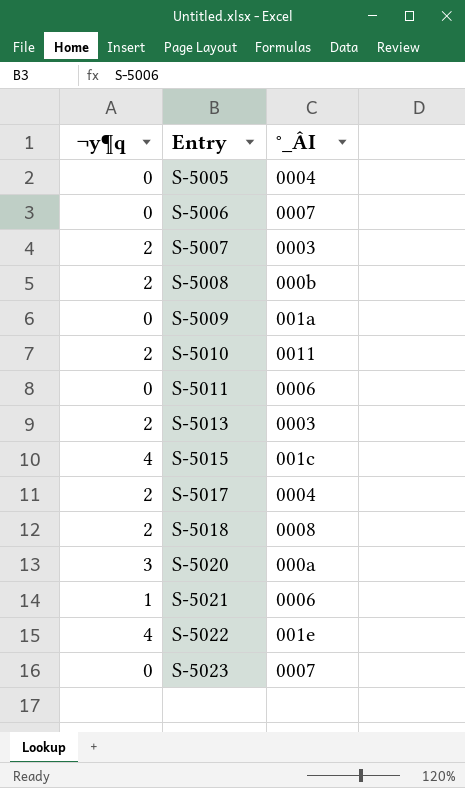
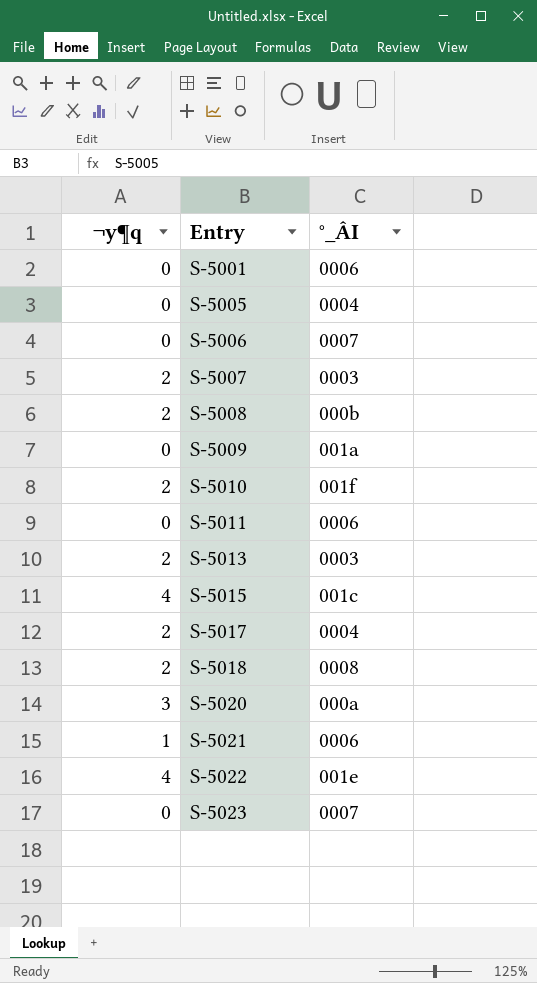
row S-5001: none -> 0 | 0006
S-5010 | °_ÂI: 0011 -> 001f

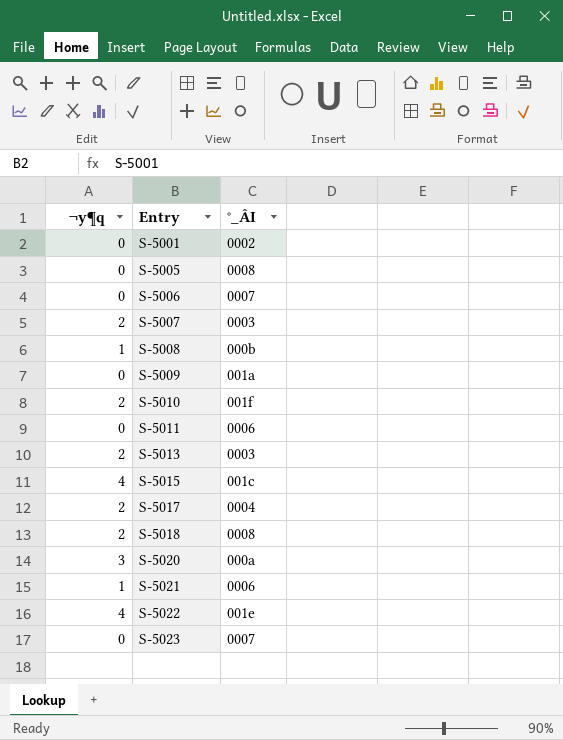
S-5001 | °_ÂI: 0006 -> 0002
S-5005 | °_ÂI: 0004 -> 0008
S-5008 | ¬y¶q: 2 -> 1

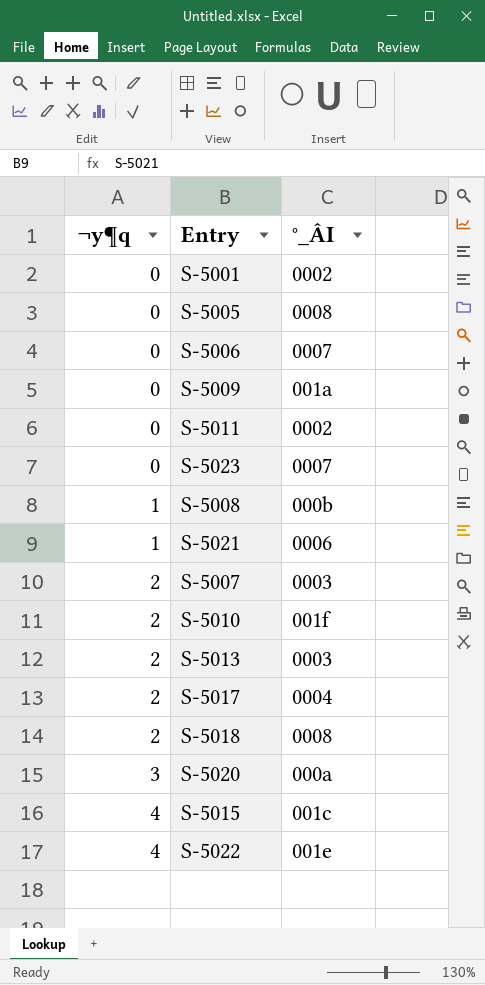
row order: Entry ascending -> ¬y¶q ascending
S-5011 | °_ÂI: 0006 -> 0002

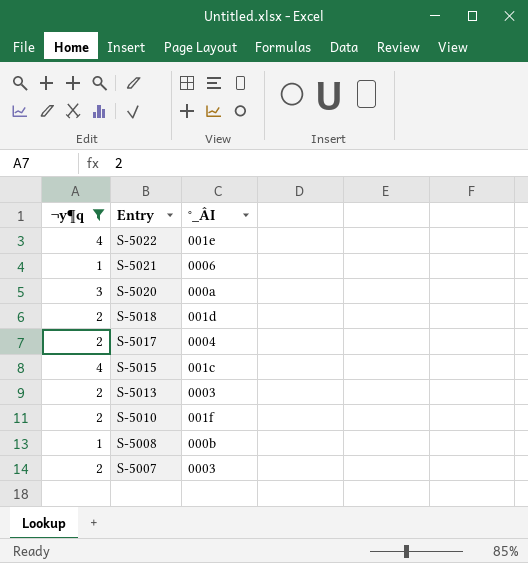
filter: none -> ¬y¶q != 0
row order: ¬y¶q ascending -> Entry descending
S-5018 | °_ÂI: 0008 -> 001d

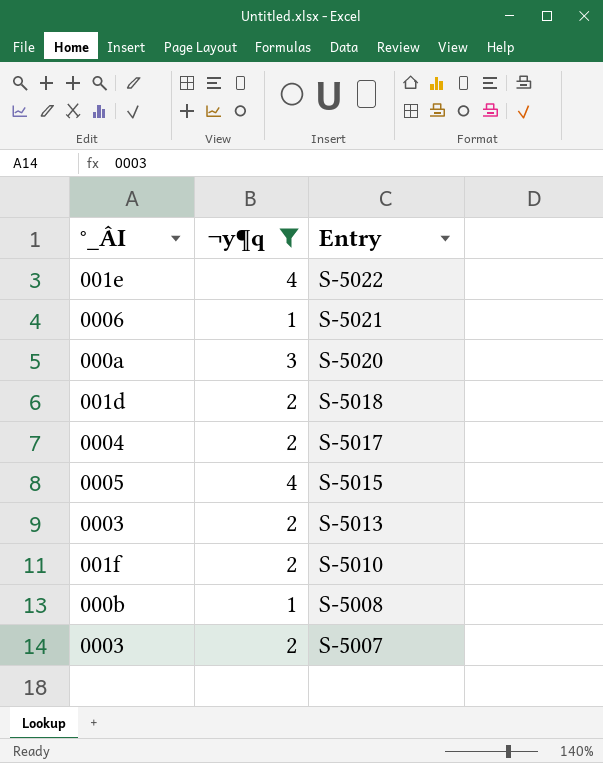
column °_ÂI | position: 3 -> 1
S-5015 | °_ÂI: 001c -> 0005

